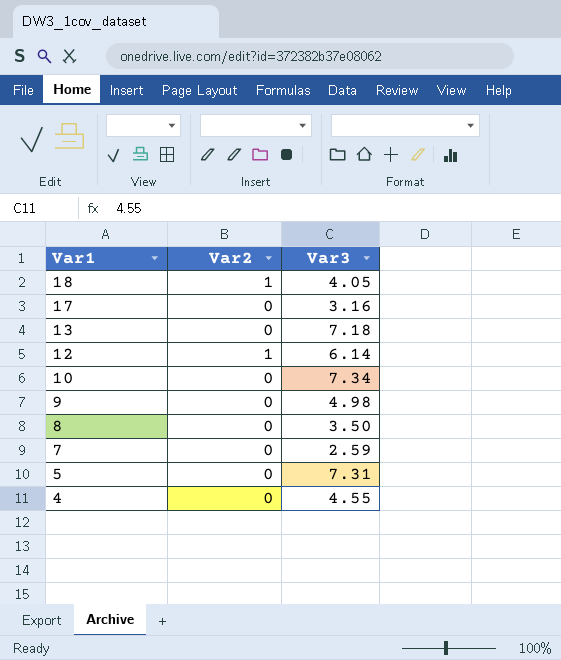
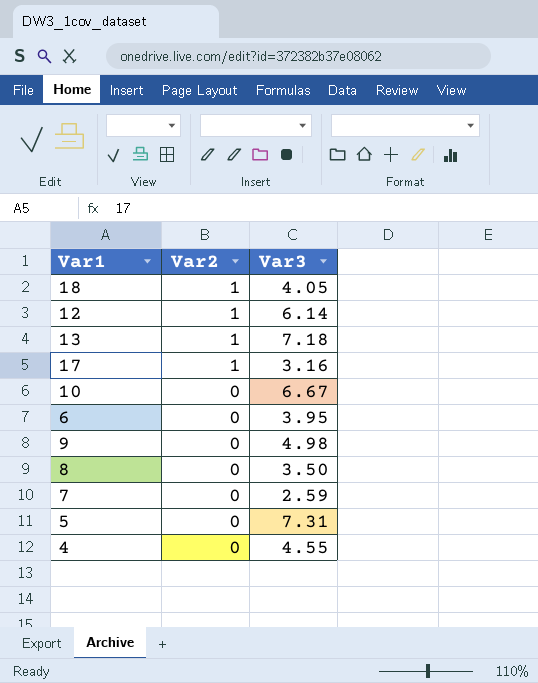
row order: Var1 descending -> Var2 descending
13 | Var2: 0 -> 1
17 | Var2: 0 -> 1
10 | Var3: 7.34 -> 6.67
row 6: none -> 0 | 3.95

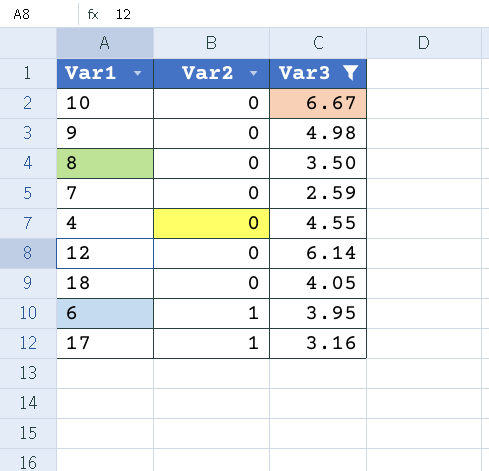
filter: none -> Var3 <= 6.67
row order: Var2 descending -> Var2 ascending
12 | Var2: 1 -> 0
18 | Var2: 1 -> 0
6 | Var2: 0 -> 1

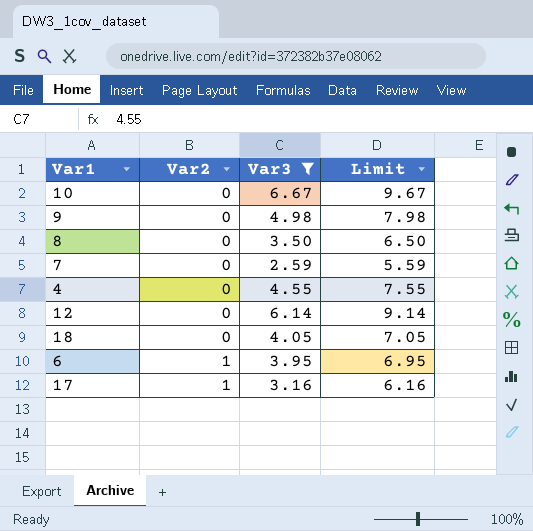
column Limit | formula: none -> [Var3] + 3

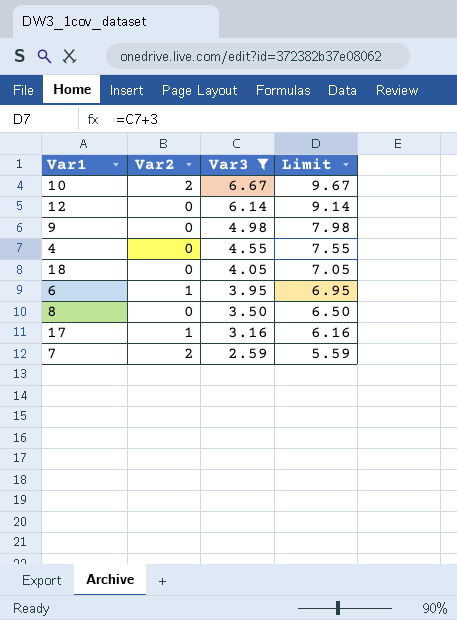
row order: Var2 ascending -> Var3 descending
10 | Var2: 0 -> 2
7 | Var2: 0 -> 2

